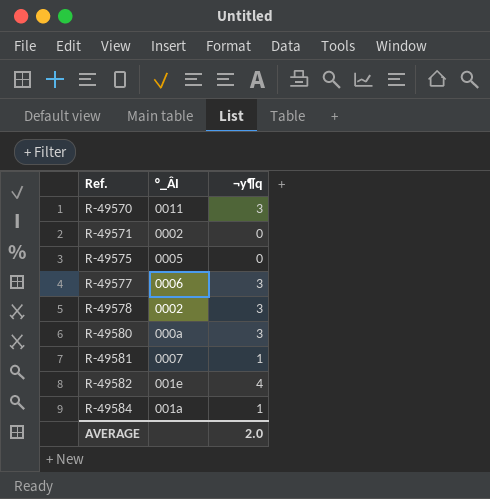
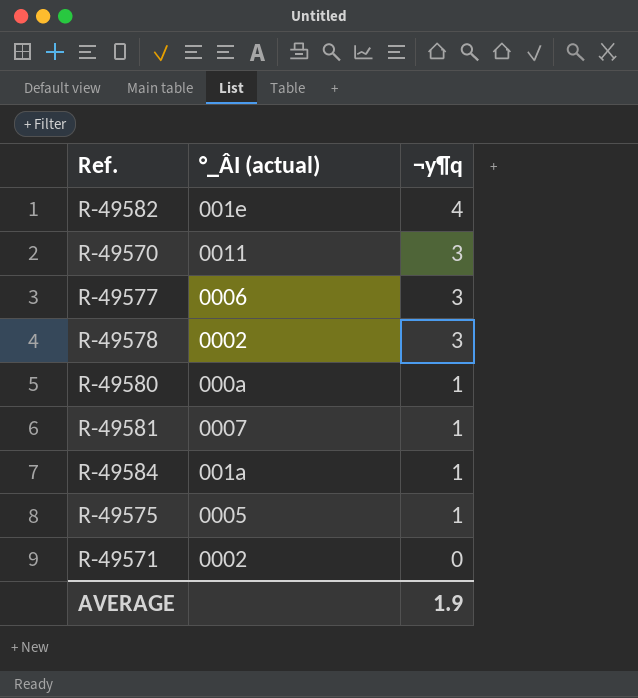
row order: Ref. ascending -> ¬y¶q descending
column name: °_ÂI -> °_ÂI (actual)
R-49580 | ¬y¶q: 3 -> 1
R-49575 | ¬y¶q: 0 -> 1
AVERAGE | ¬y¶q: 2.0 -> 1.9

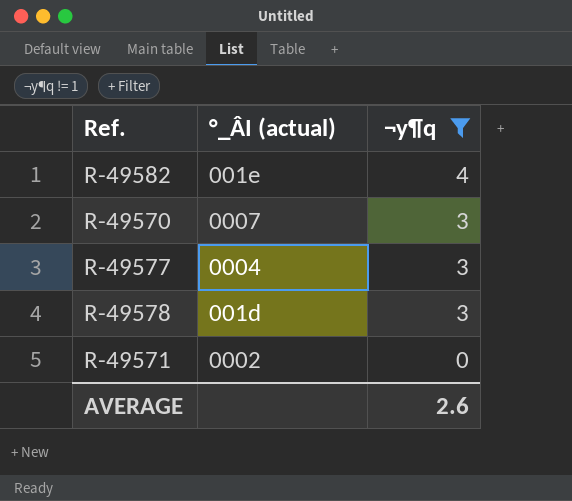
filter: none -> ¬y¶q != 1
R-49570 | °_ÂI (actual): 0011 -> 0007
R-49577 | °_ÂI (actual): 0006 -> 0004
R-49578 | °_ÂI (actual): 0002 -> 001d
AVERAGE | ¬y¶q: 1.9 -> 2.6

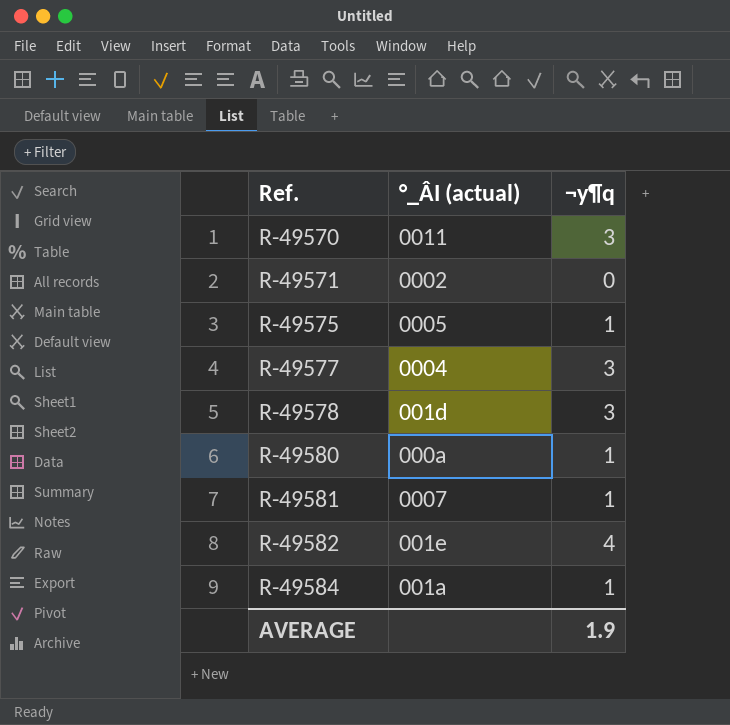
filter: ¬y¶q != 1 -> none
row order: ¬y¶q descending -> Ref. ascending
R-49570 | °_ÂI (actual): 0007 -> 0011
AVERAGE | ¬y¶q: 2.6 -> 1.9

